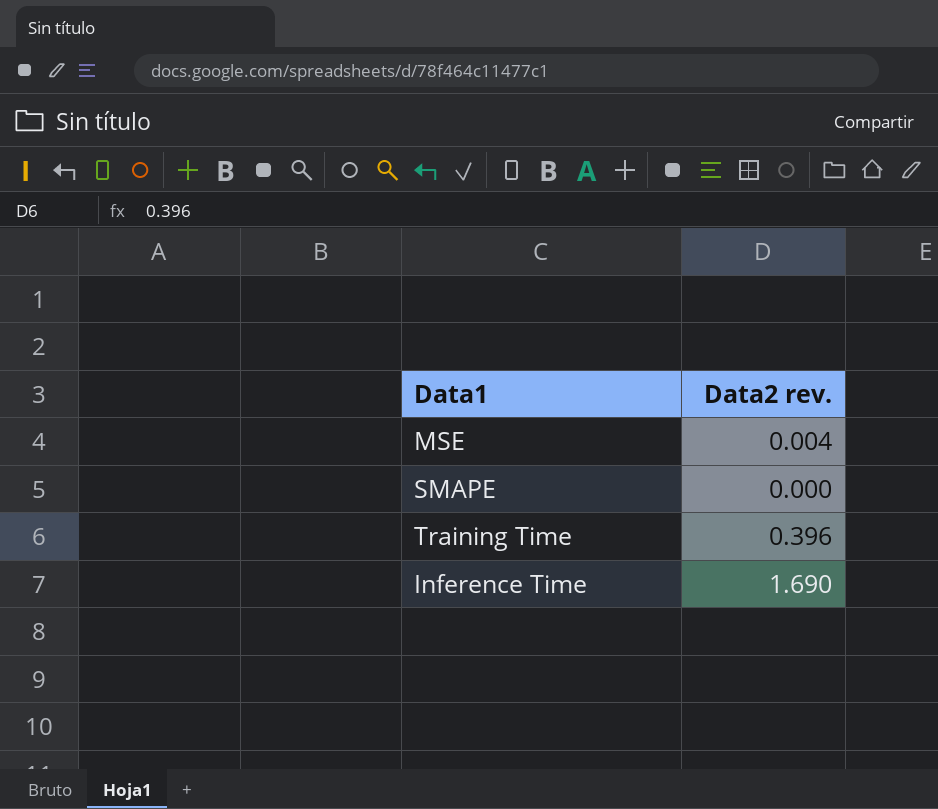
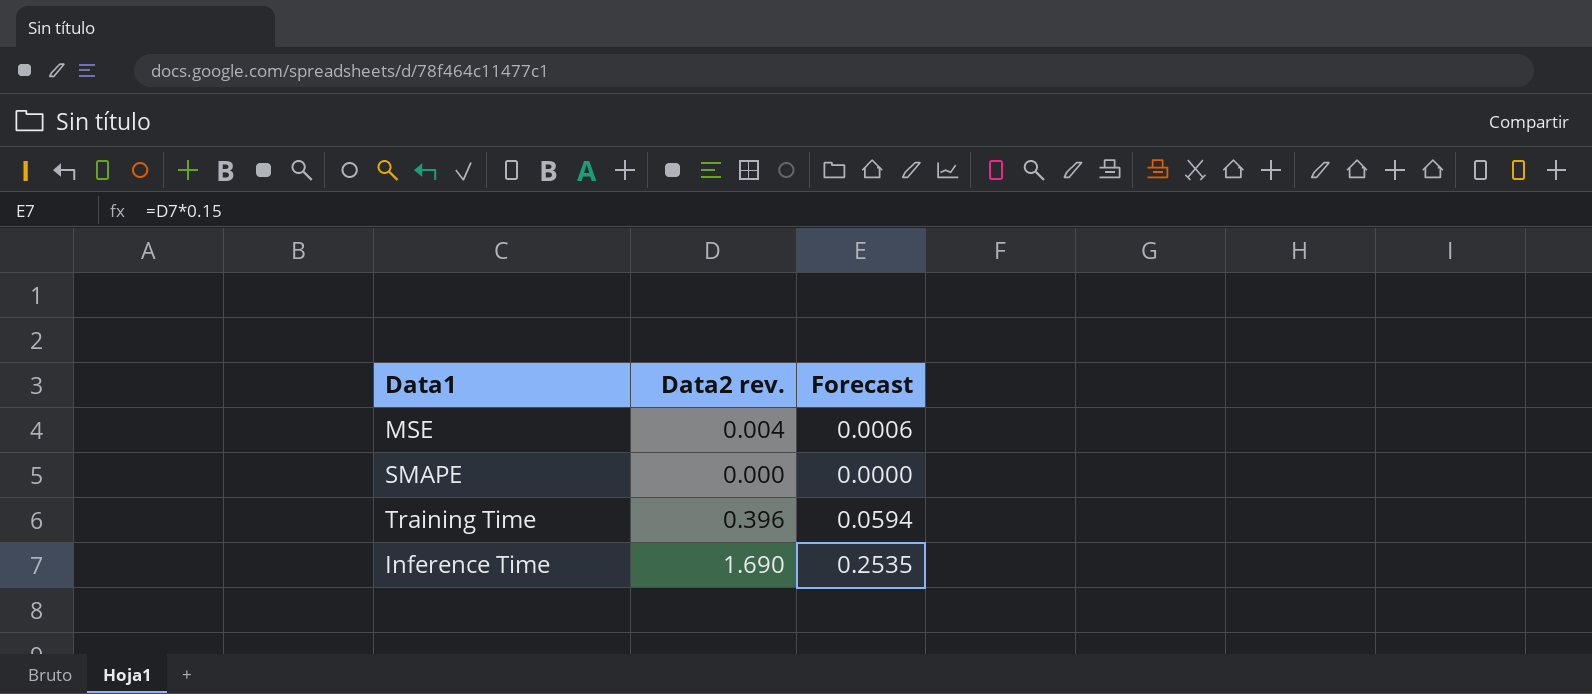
column Forecast | formula: none -> [Data2 rev.] * 0.15

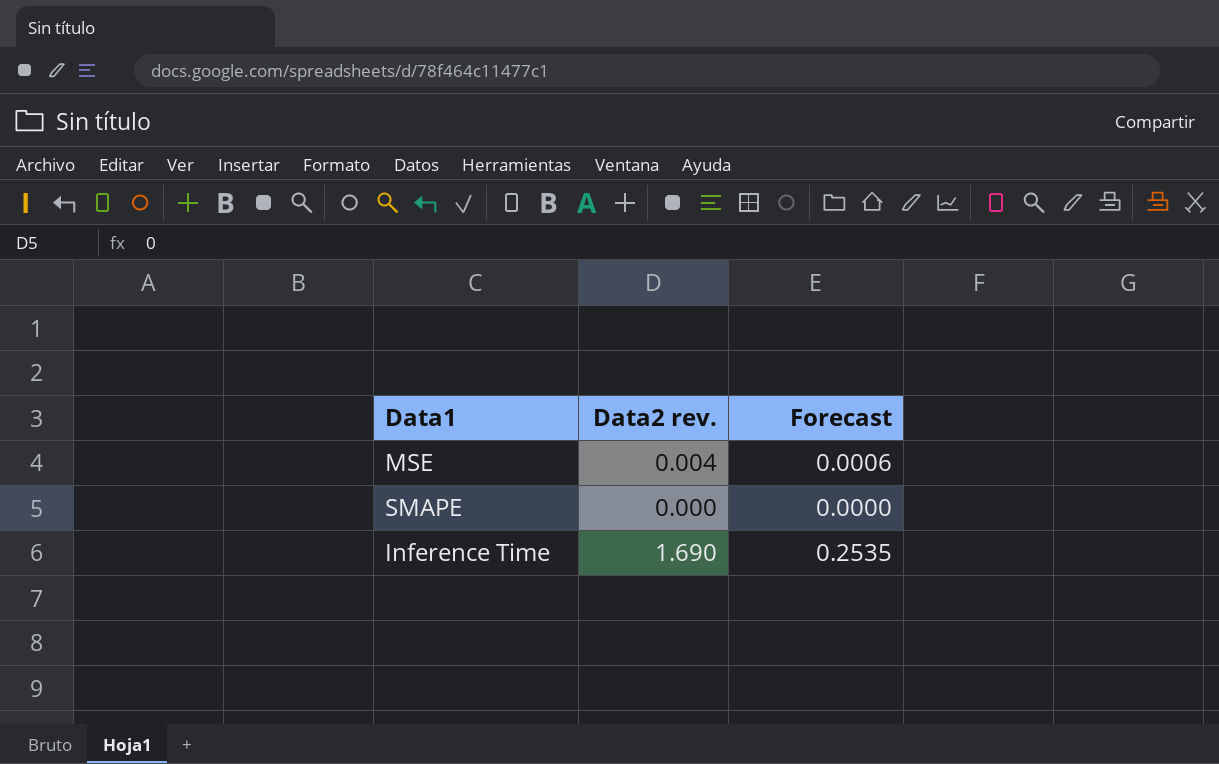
row Training Time: 0.396 | 0.0594 -> none

